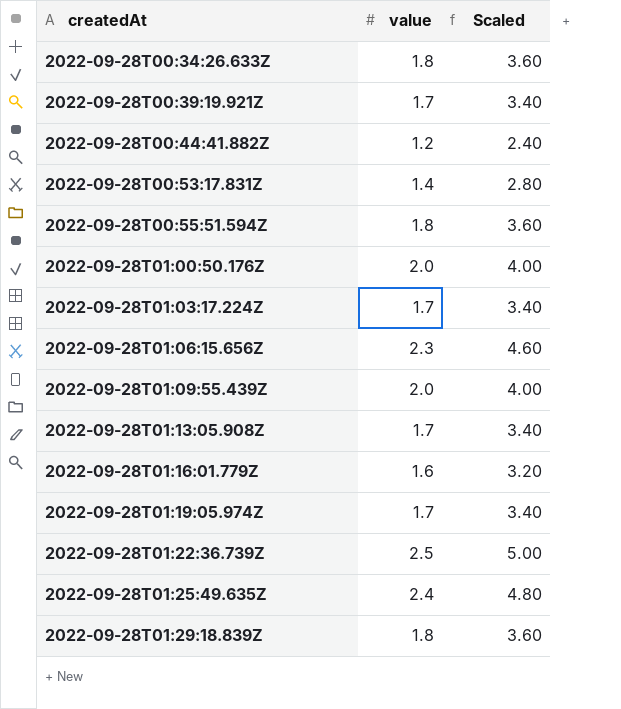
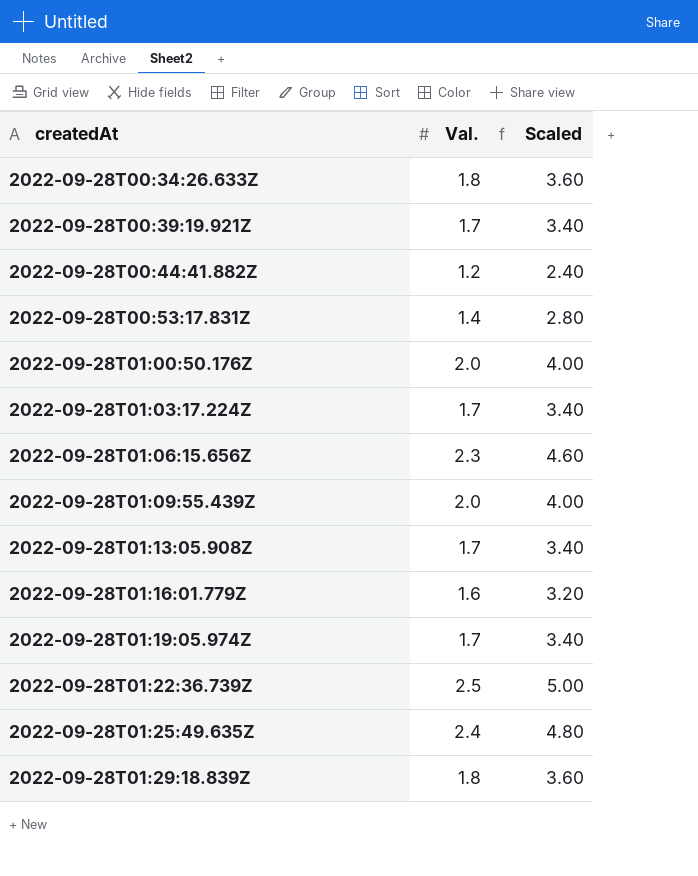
column name: value -> Val.
row 2022-09-28T00:55:51.594Z: 1.8 | 3.60 -> none

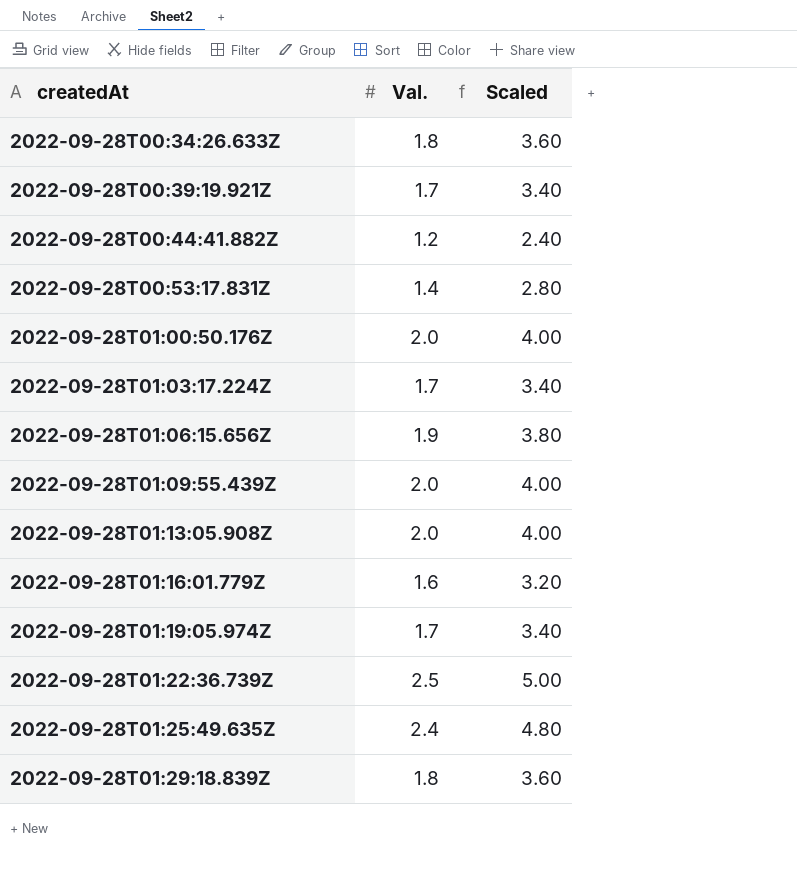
2022-09-28T01:06:15.656Z | Val.: 2.3 -> 1.9
2022-09-28T01:06:15.656Z | Scaled: 4.60 -> 3.80
2022-09-28T01:13:05.908Z | Val.: 1.7 -> 2.0
2022-09-28T01:13:05.908Z | Scaled: 3.40 -> 4.00

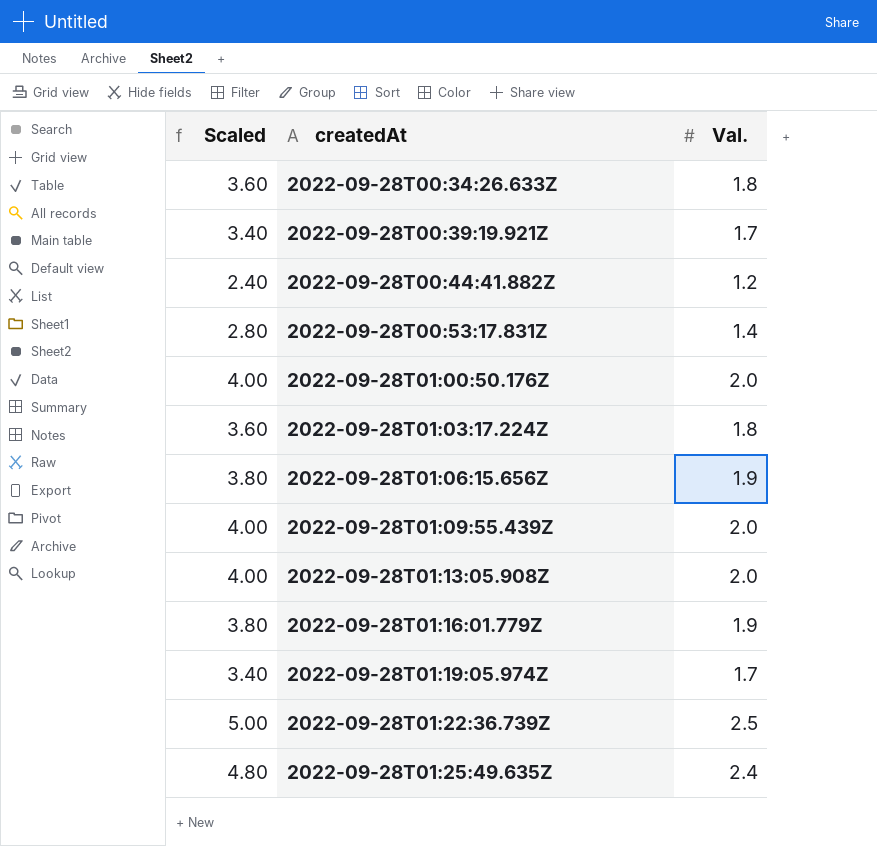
column Scaled | position: 3 -> 1
row 2022-09-28T01:29:18.839Z: 1.8 | 3.60 -> none
2022-09-28T01:03:17.224Z | Scaled: 3.40 -> 3.60
2022-09-28T01:03:17.224Z | Val.: 1.7 -> 1.8
2022-09-28T01:16:01.779Z | Scaled: 3.20 -> 3.80
2022-09-28T01:16:01.779Z | Val.: 1.6 -> 1.9

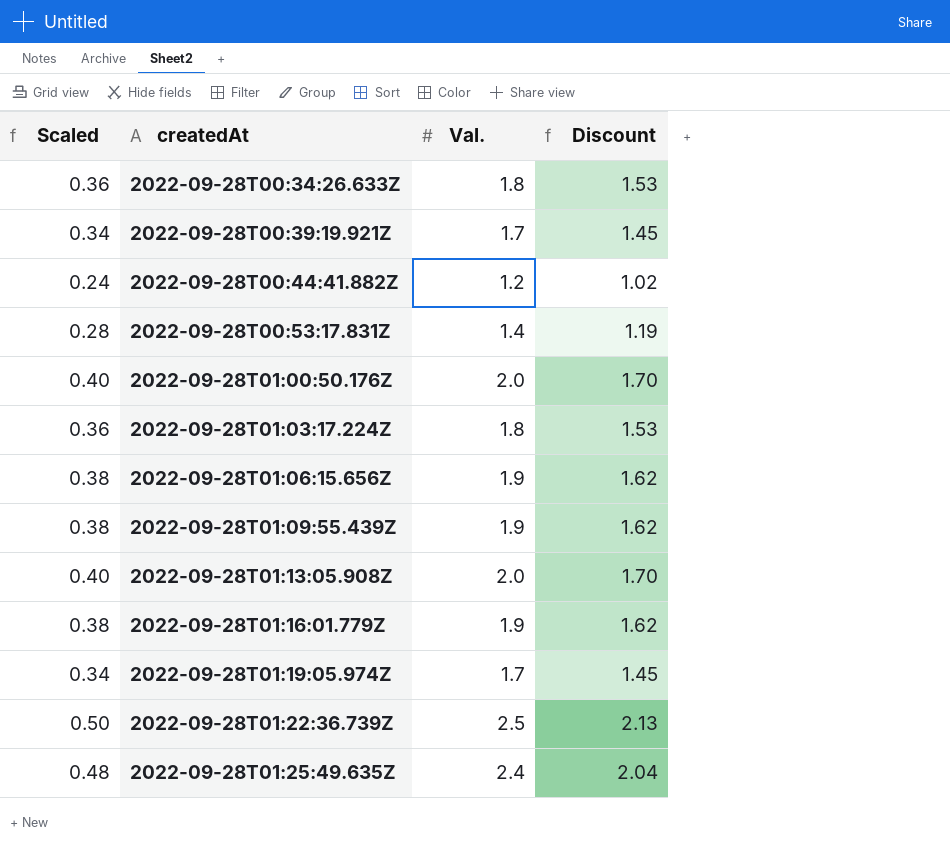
column Scaled | formula: [Val.] * 2 -> [Val.] * 0.2
column Discount | formula: none -> [Val.] * 0.85
2022-09-28T01:09:55.439Z | Val.: 2.0 -> 1.9

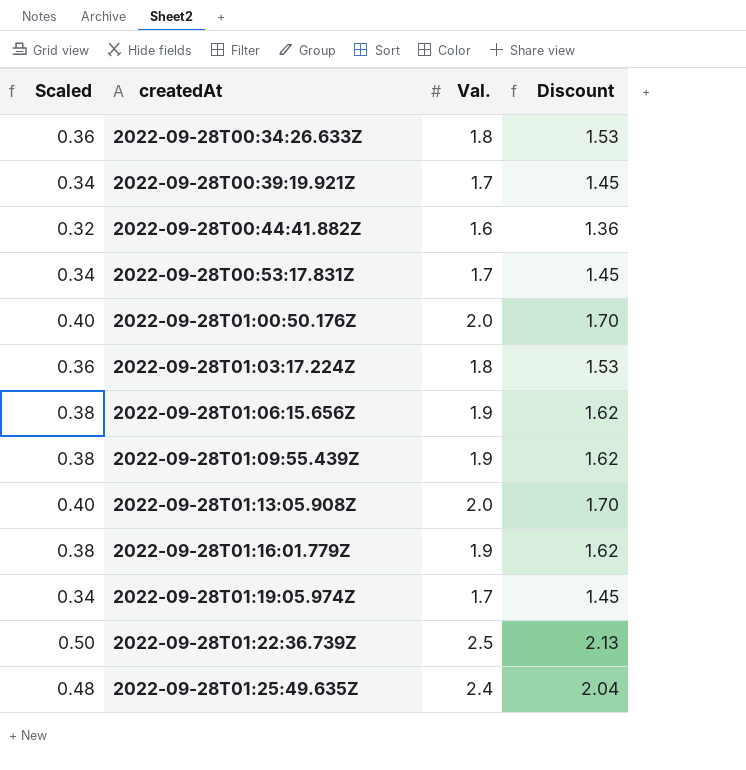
2022-09-28T00:44:41.882Z | Scaled: 0.24 -> 0.32
2022-09-28T00:44:41.882Z | Val.: 1.2 -> 1.6
2022-09-28T00:44:41.882Z | Discount: 1.02 -> 1.36
2022-09-28T00:53:17.831Z | Scaled: 0.28 -> 0.34
2022-09-28T00:53:17.831Z | Val.: 1.4 -> 1.7
2022-09-28T00:53:17.831Z | Discount: 1.19 -> 1.45

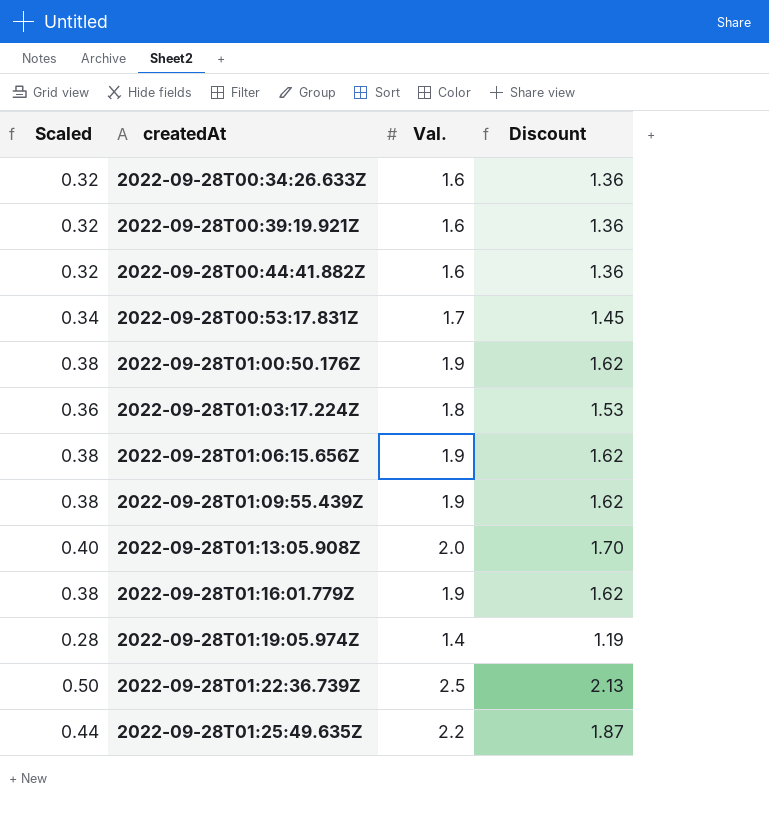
2022-09-28T00:34:26.633Z | Scaled: 0.36 -> 0.32
2022-09-28T00:34:26.633Z | Val.: 1.8 -> 1.6
2022-09-28T00:34:26.633Z | Discount: 1.53 -> 1.36
2022-09-28T00:39:19.921Z | Scaled: 0.34 -> 0.32
2022-09-28T00:39:19.921Z | Val.: 1.7 -> 1.6
2022-09-28T00:39:19.921Z | Discount: 1.45 -> 1.36
2022-09-28T01:00:50.176Z | Scaled: 0.40 -> 0.38
2022-09-28T01:00:50.176Z | Val.: 2.0 -> 1.9
2022-09-28T01:00:50.176Z | Discount: 1.70 -> 1.62
2022-09-28T01:19:05.974Z | Scaled: 0.34 -> 0.28
2022-09-28T01:19:05.974Z | Val.: 1.7 -> 1.4
2022-09-28T01:19:05.974Z | Discount: 1.45 -> 1.19
2022-09-28T01:25:49.635Z | Scaled: 0.48 -> 0.44
2022-09-28T01:25:49.635Z | Val.: 2.4 -> 2.2
2022-09-28T01:25:49.635Z | Discount: 2.04 -> 1.87

